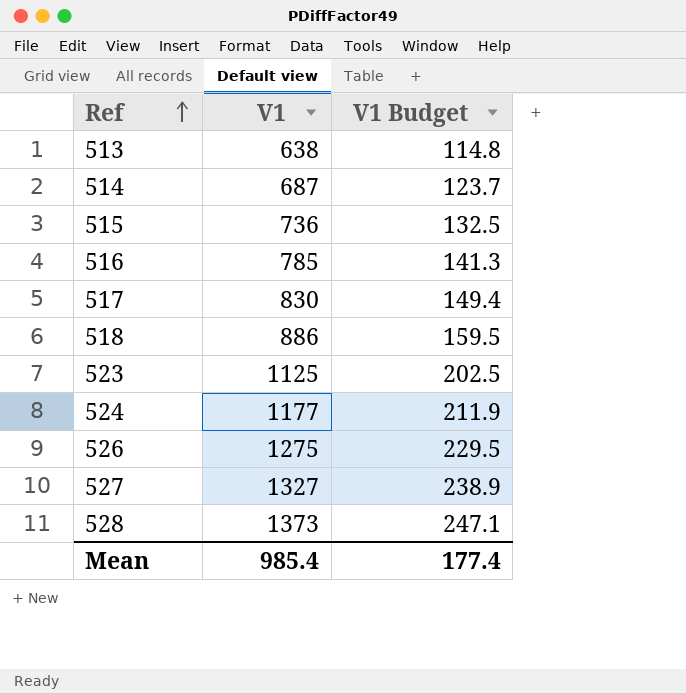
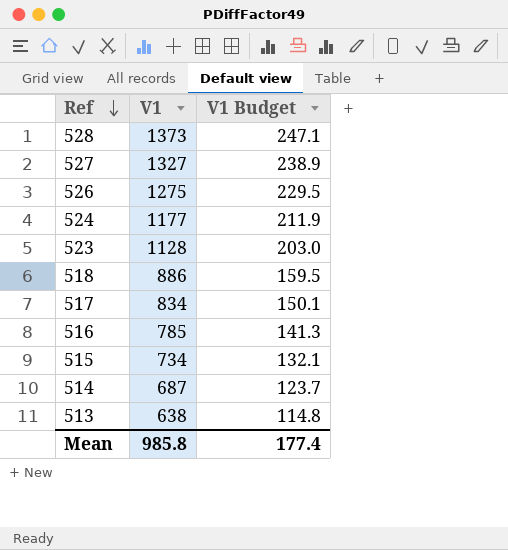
row order: Ref ascending -> Ref descending
523 | V1: 1125 -> 1128
523 | V1 Budget: 202.5 -> 203.0
517 | V1: 830 -> 834
517 | V1 Budget: 149.4 -> 150.1
515 | V1: 736 -> 734
515 | V1 Budget: 132.5 -> 132.1
Mean | V1: 985.4 -> 985.8

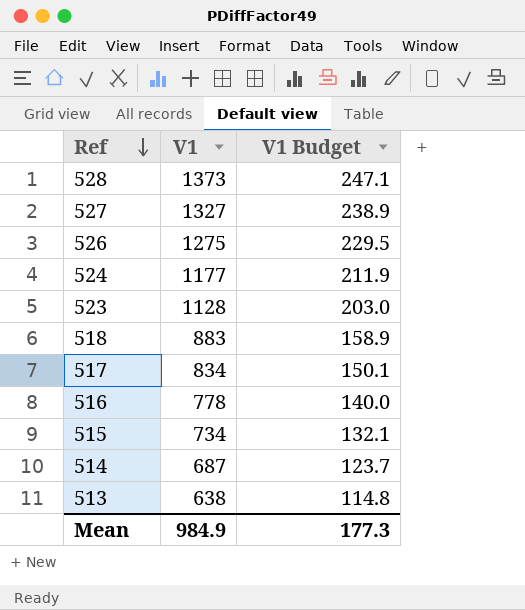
518 | V1: 886 -> 883
518 | V1 Budget: 159.5 -> 158.9
516 | V1: 785 -> 778
516 | V1 Budget: 141.3 -> 140.0
Mean | V1: 985.8 -> 984.9
Mean | V1 Budget: 177.4 -> 177.3

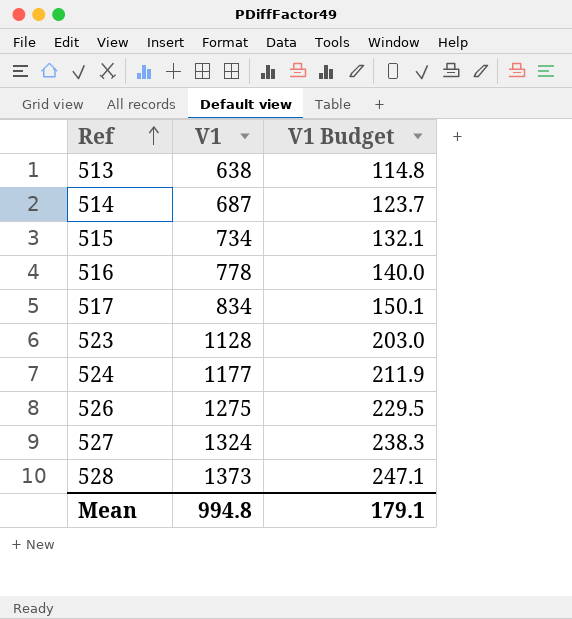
row order: Ref descending -> Ref ascending
row 518: 883 | 158.9 -> none
527 | V1: 1327 -> 1324
527 | V1 Budget: 238.9 -> 238.3
Mean | V1: 984.9 -> 994.8
Mean | V1 Budget: 177.3 -> 179.1

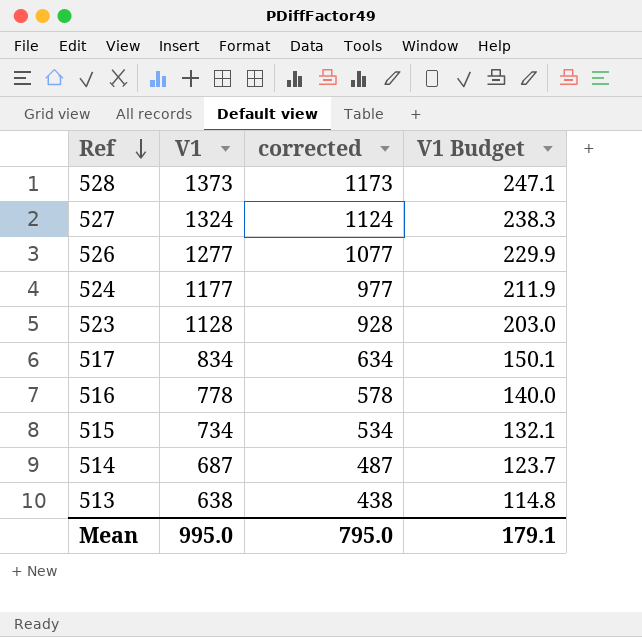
row order: Ref ascending -> Ref descending
column corrected | formula: none -> [V1] - 200
526 | V1: 1275 -> 1277
526 | V1 Budget: 229.5 -> 229.9
Mean | V1: 994.8 -> 995.0

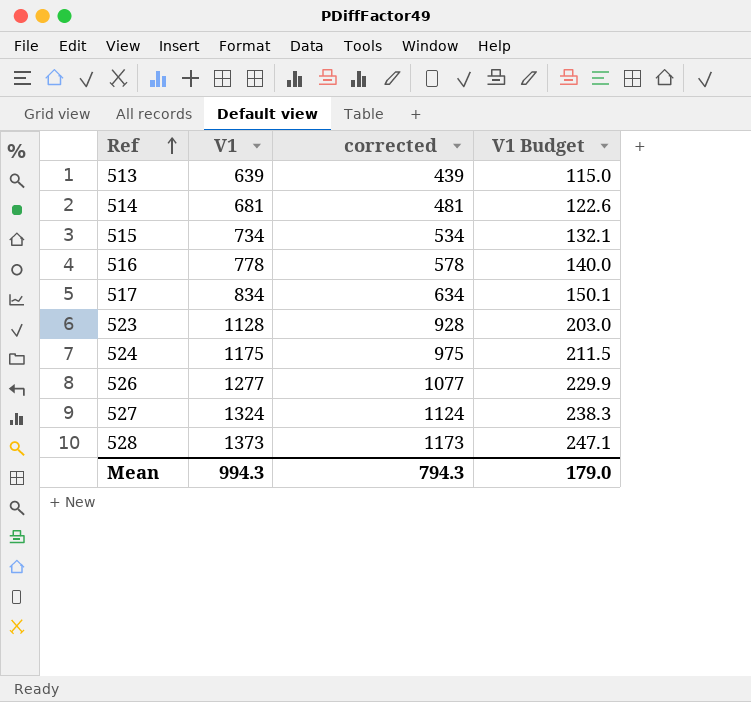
row order: Ref descending -> Ref ascending
513 | V1: 638 -> 639
513 | corrected: 438 -> 439
513 | V1 Budget: 114.8 -> 115.0
514 | V1: 687 -> 681
514 | corrected: 487 -> 481
514 | V1 Budget: 123.7 -> 122.6
524 | V1: 1177 -> 1175
524 | corrected: 977 -> 975
524 | V1 Budget: 211.9 -> 211.5
Mean | V1: 995.0 -> 994.3
Mean | corrected: 795.0 -> 794.3
Mean | V1 Budget: 179.1 -> 179.0

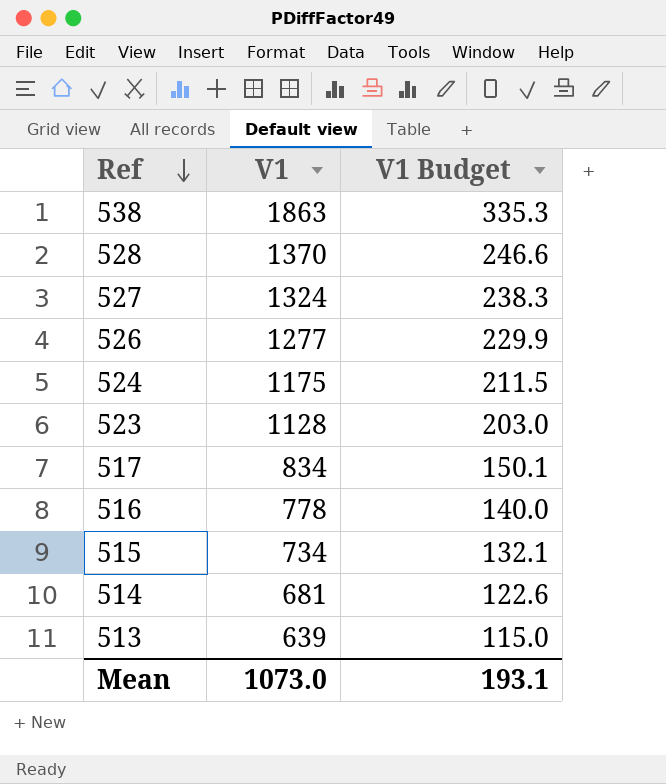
row order: Ref ascending -> Ref descending
column corrected | formula: [V1] - 200 -> none
row 538: none -> 1863 | 335.3
528 | V1: 1373 -> 1370
528 | V1 Budget: 247.1 -> 246.6
Mean | V1: 994.3 -> 1073.0
Mean | V1 Budget: 179.0 -> 193.1

